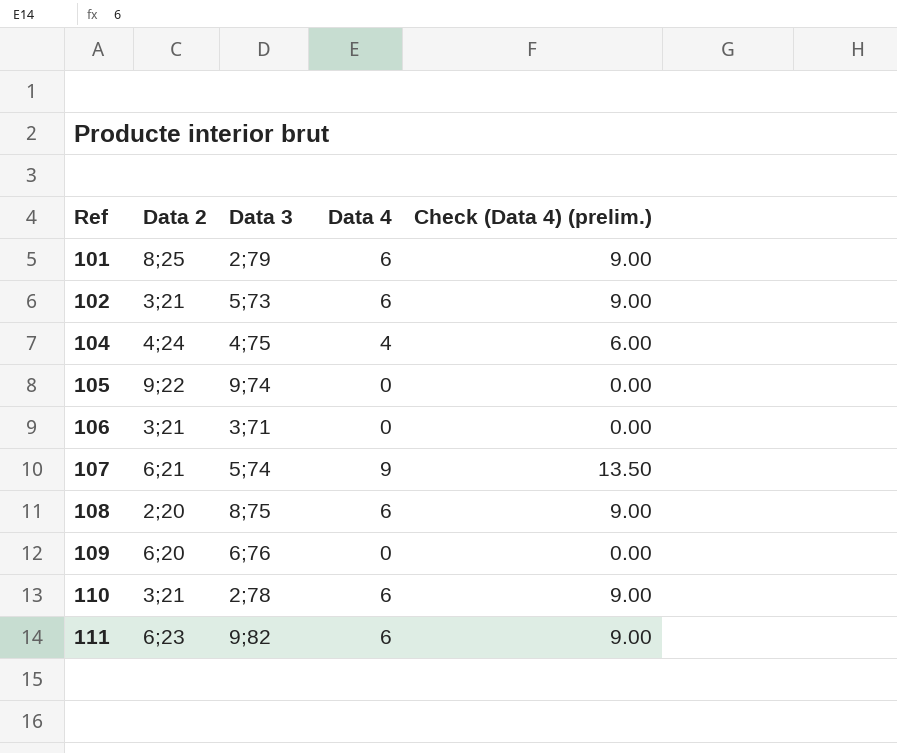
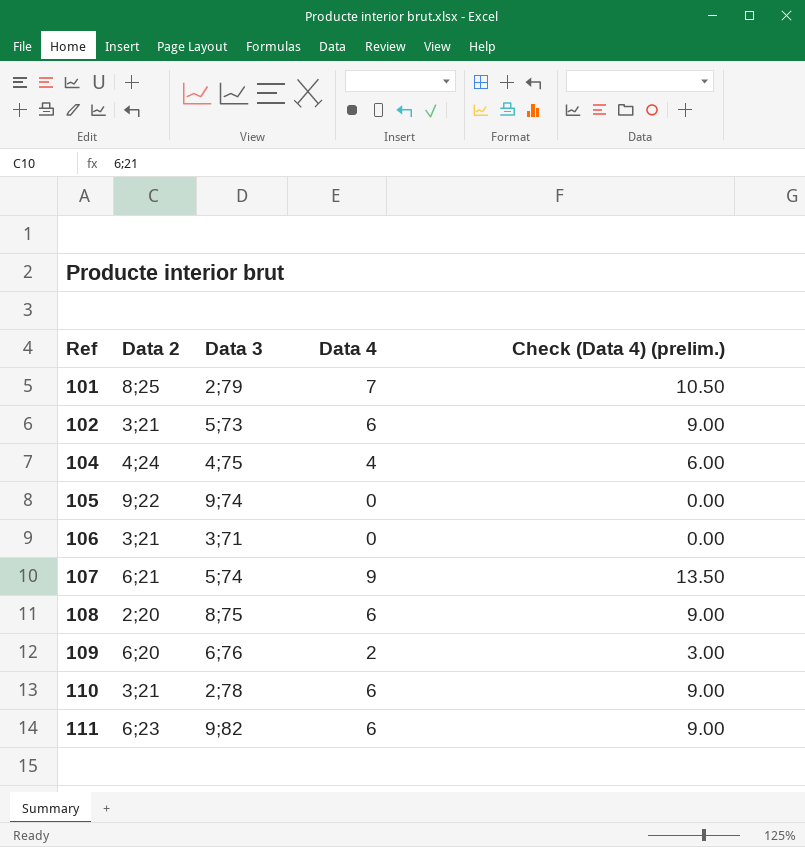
101 | Data 4: 6 -> 7
101 | Check (Data 4) (prelim.): 9.00 -> 10.50
109 | Data 4: 0 -> 2
109 | Check (Data 4) (prelim.): 0.00 -> 3.00

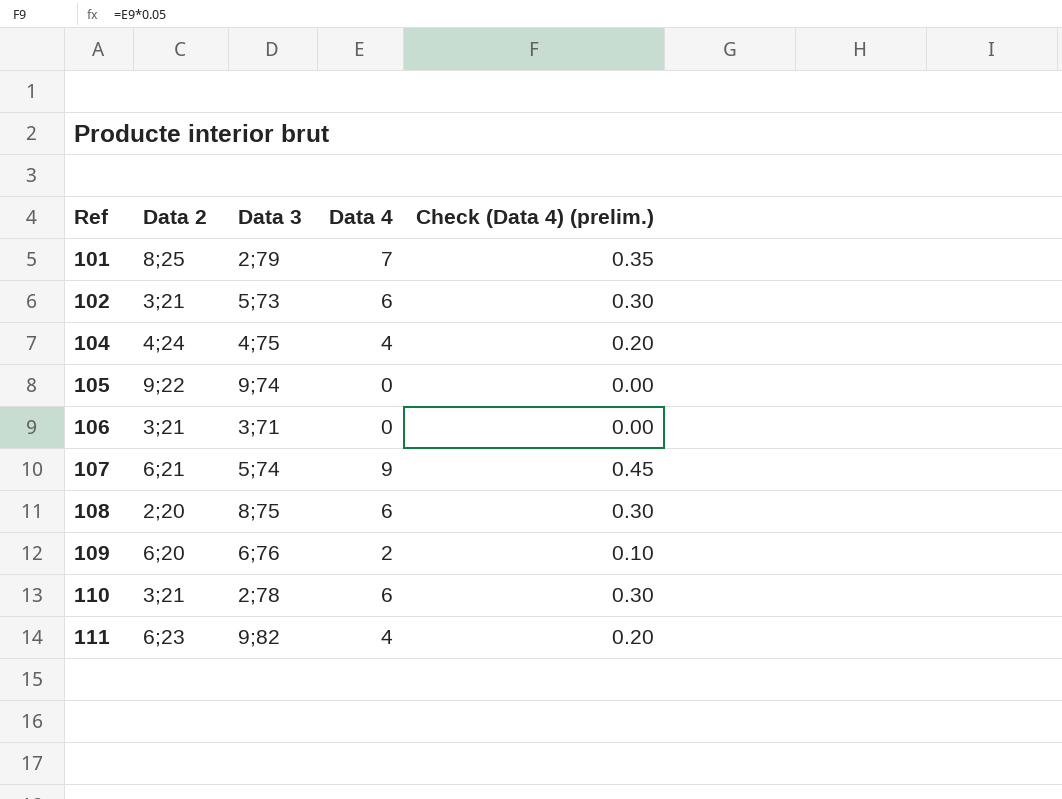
column Check (Data 4) (prelim.) | formula: [Data 4] * 1.5 -> [Data 4] * 0.05
111 | Data 4: 6 -> 4

